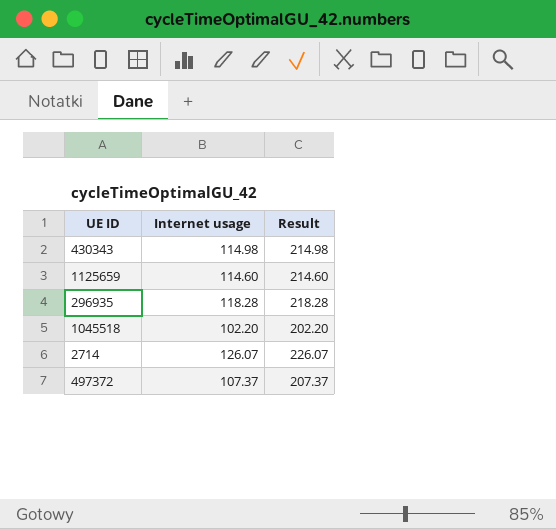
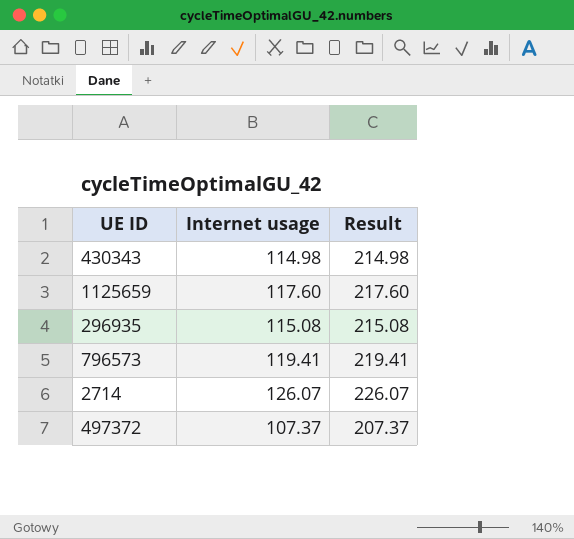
row 1045518: 102.20 | 202.20 -> none
1125659 | Internet usage: 114.60 -> 117.60
1125659 | Result: 214.60 -> 217.60
296935 | Internet usage: 118.28 -> 115.08
296935 | Result: 218.28 -> 215.08
row 796573: none -> 119.41 | 219.41

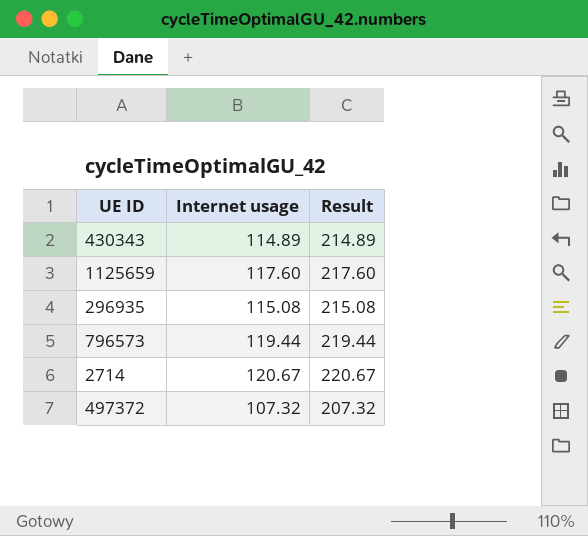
430343 | Internet usage: 114.98 -> 114.89
430343 | Result: 214.98 -> 214.89
796573 | Internet usage: 119.41 -> 119.44
796573 | Result: 219.41 -> 219.44
2714 | Internet usage: 126.07 -> 120.67
2714 | Result: 226.07 -> 220.67
497372 | Internet usage: 107.37 -> 107.32
497372 | Result: 207.37 -> 207.32

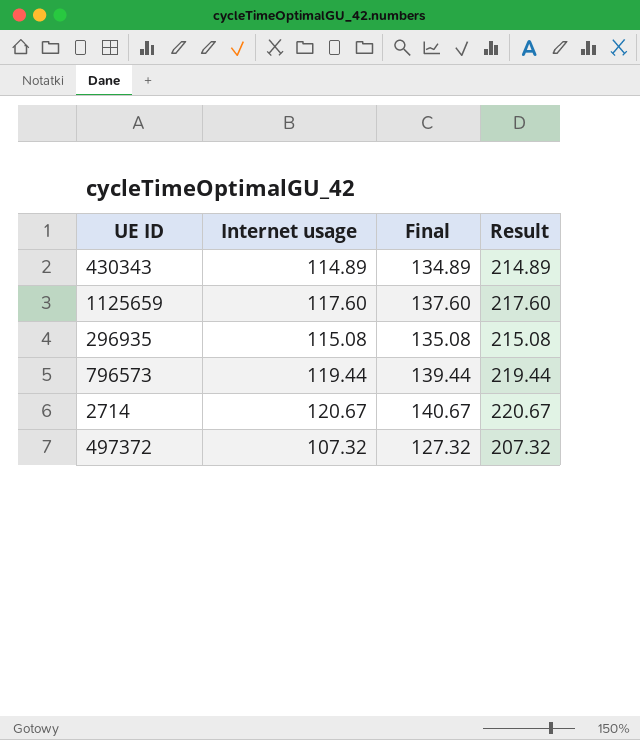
column Final | formula: none -> [Internet usage] + 20

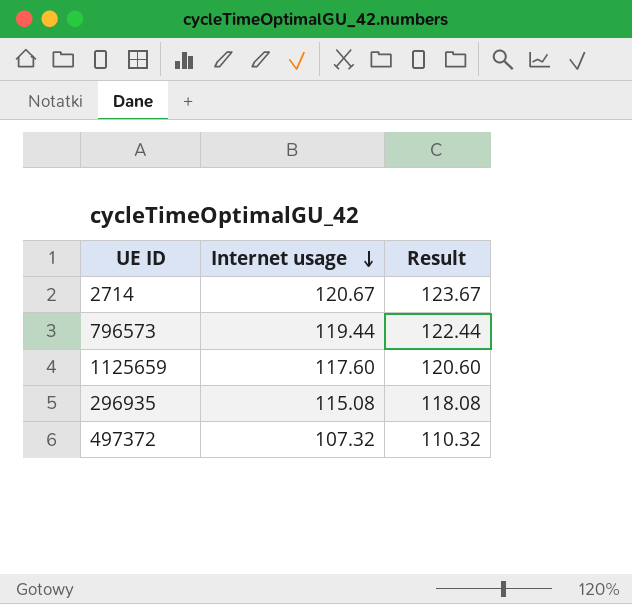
row order: none -> Internet usage descending
column Final | formula: [Internet usage] + 20 -> none
column Result | formula: [Internet usage] + 100 -> [Internet usage] + 3
row 430343: 114.89 | 134.89 | 214.89 -> none

